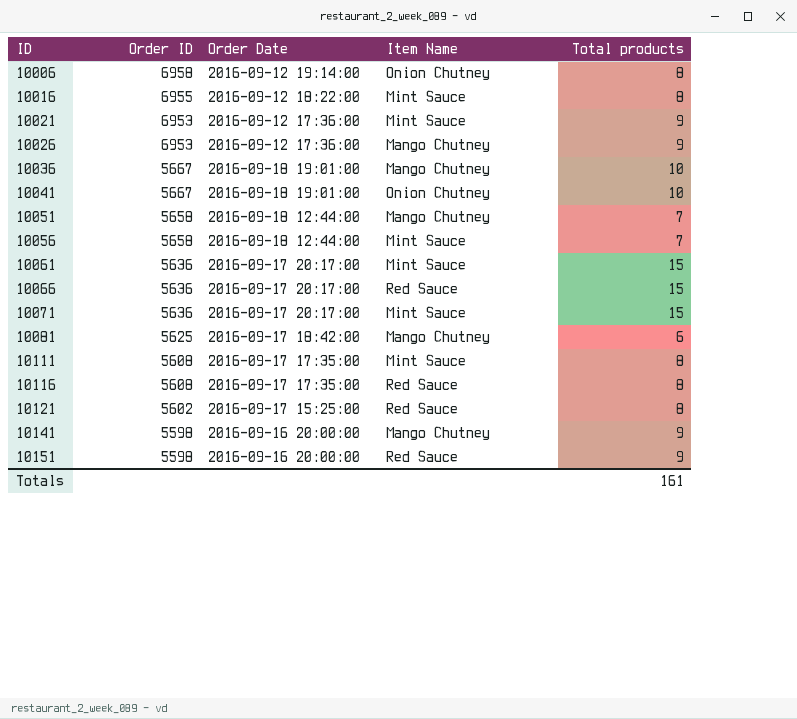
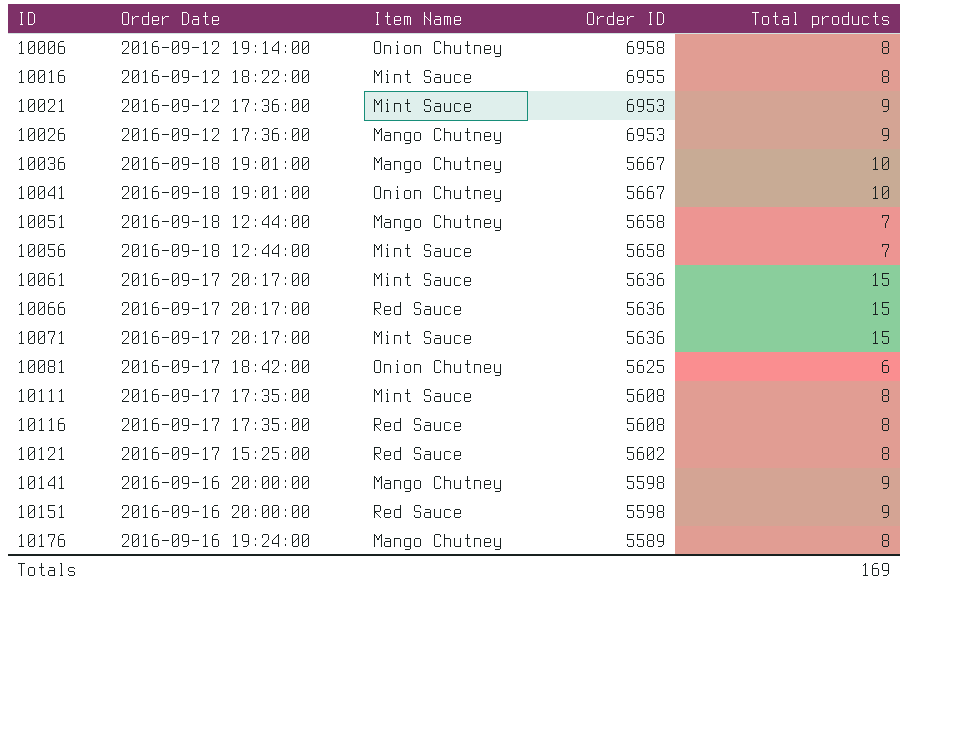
column Order ID | position: 2 -> 4
10081 | Item Name: Mango Chutney -> Onion Chutney
row 10176: none -> 2016-09-16 19:24:00 | Mango Chutney | 5589 | 8
Totals | Total products: 161 -> 169

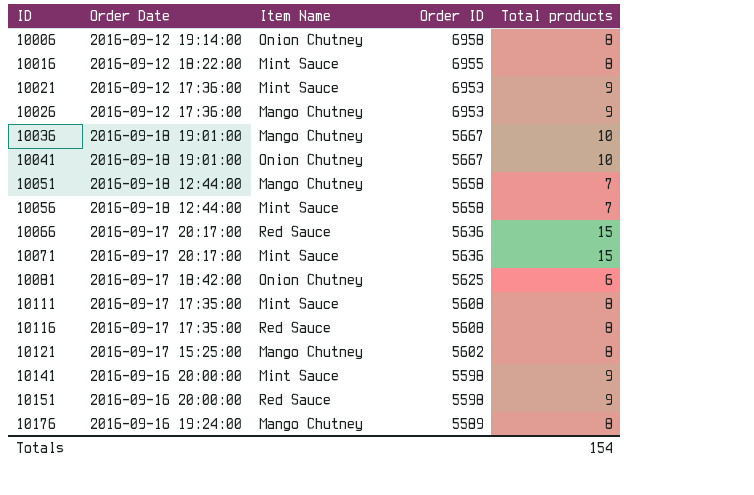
row 10061: 2016-09-17 20:17:00 | Mint Sauce | 5636 | 15 -> none
10121 | Item Name: Red Sauce -> Mango Chutney
10141 | Item Name: Mango Chutney -> Mint Sauce
Totals | Total products: 169 -> 154

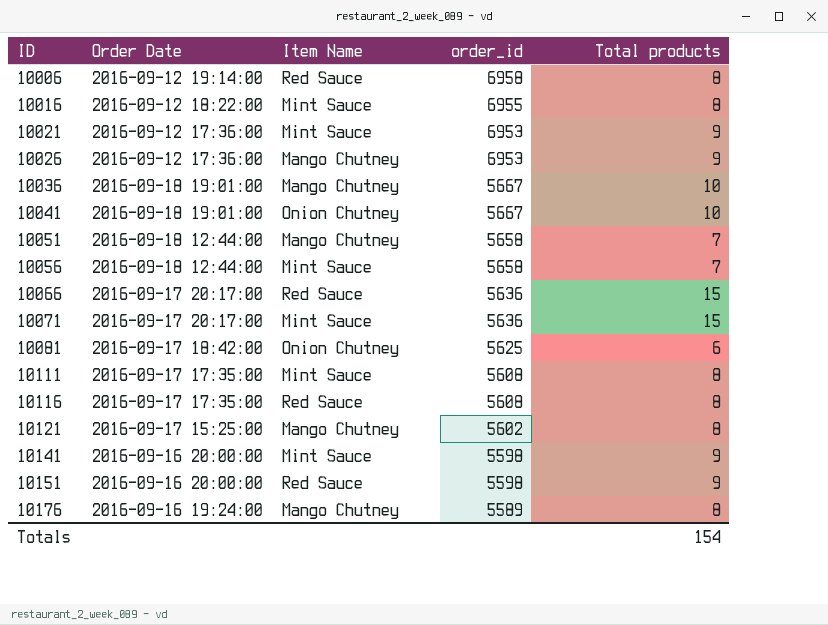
column name: Order ID -> order_id
10006 | Item Name: Onion Chutney -> Red Sauce

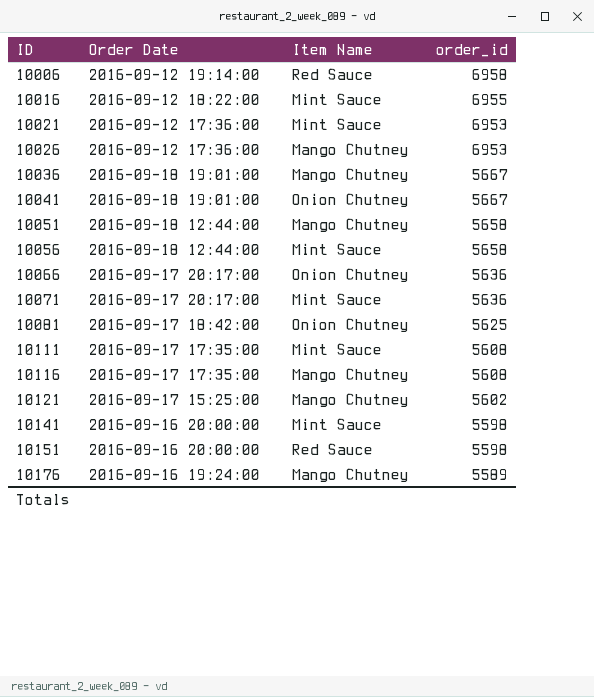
column Total products | position: 5 -> none
10066 | Item Name: Red Sauce -> Onion Chutney
10116 | Item Name: Red Sauce -> Mango Chutney

